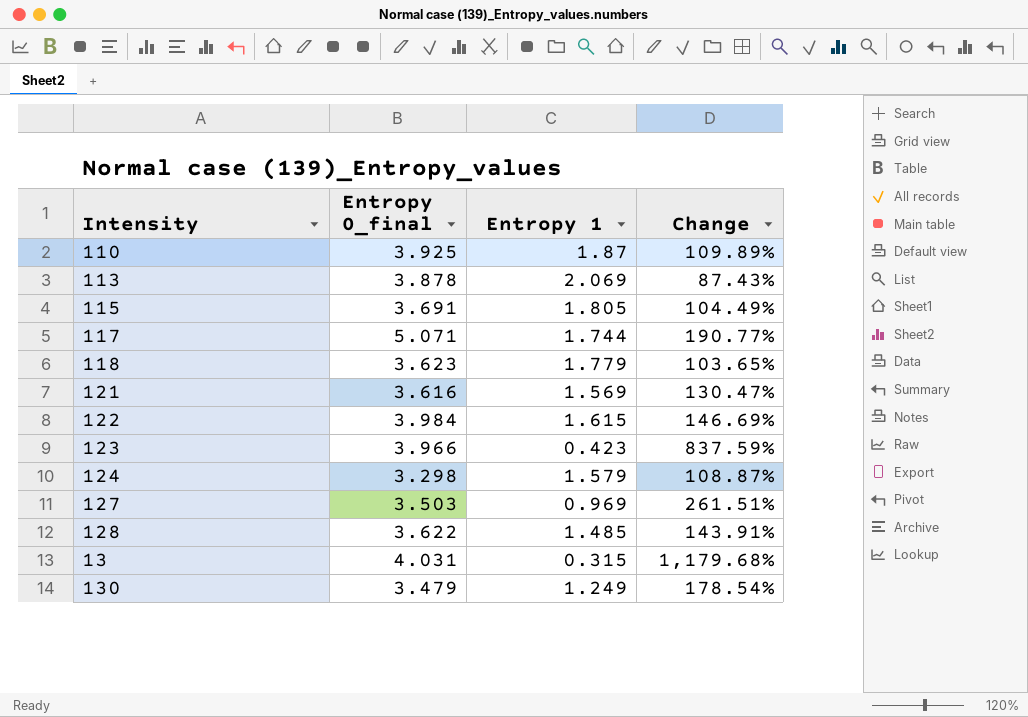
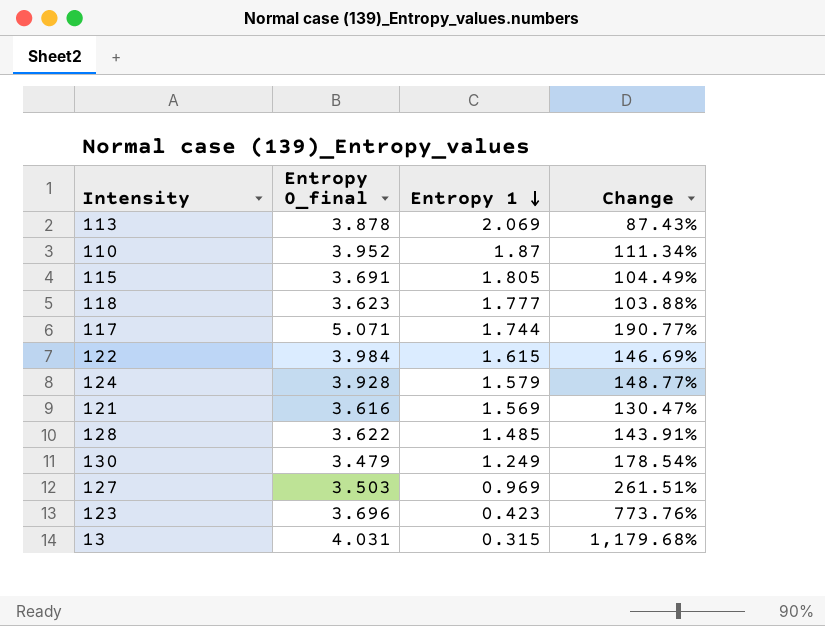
row order: none -> Entropy 1 descending
110 | Entropy 0_final: 3.925 -> 3.952
110 | Change: 109.89% -> 111.34%
118 | Entropy 1: 1.779 -> 1.777
118 | Change: 103.65% -> 103.88%
124 | Entropy 0_final: 3.298 -> 3.928
124 | Change: 108.87% -> 148.77%
123 | Entropy 0_final: 3.966 -> 3.696
123 | Change: 837.59% -> 773.76%

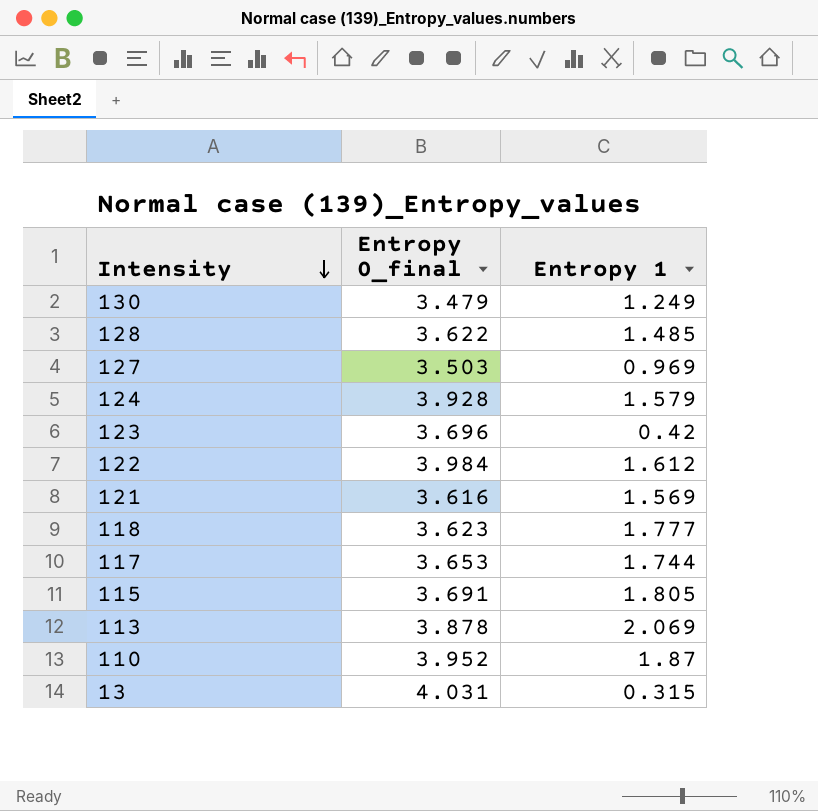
row order: Entropy 1 descending -> Intensity descending
column Change | formula: ([Entropy 0_final] - [Entropy 1]) / [Entropy 1] -> none
123 | Entropy 1: 0.423 -> 0.42
122 | Entropy 1: 1.615 -> 1.612
117 | Entropy 0_final: 5.071 -> 3.653

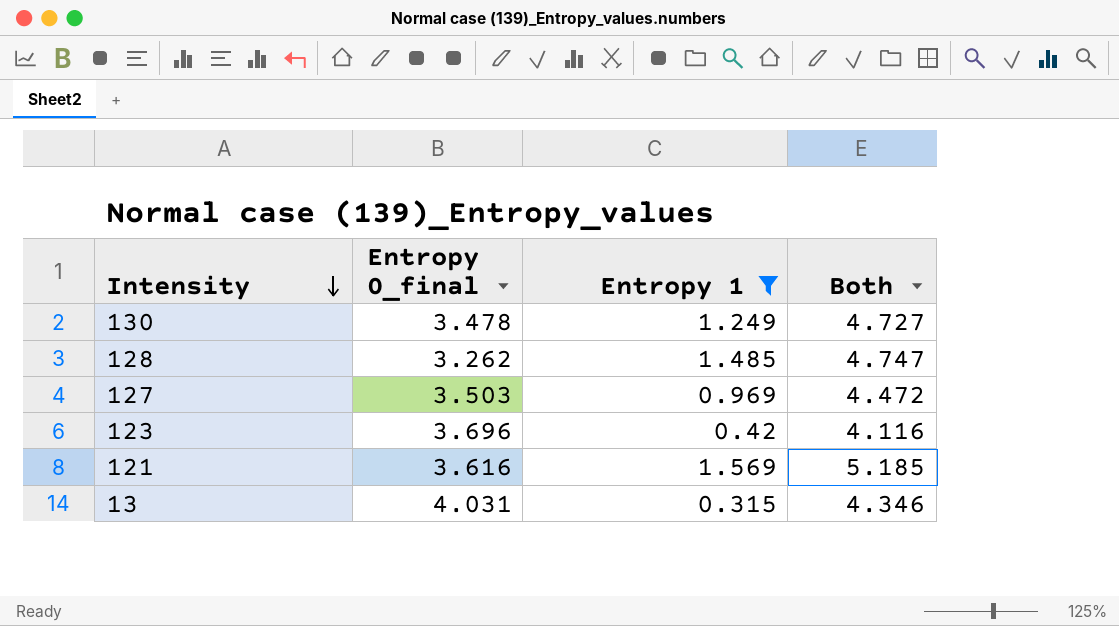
filter: none -> Entropy 1 <= 1.569
column Both | formula: none -> [Entropy 0_final] + [Entropy 1]
130 | Entropy 0_final: 3.479 -> 3.478
128 | Entropy 0_final: 3.622 -> 3.262

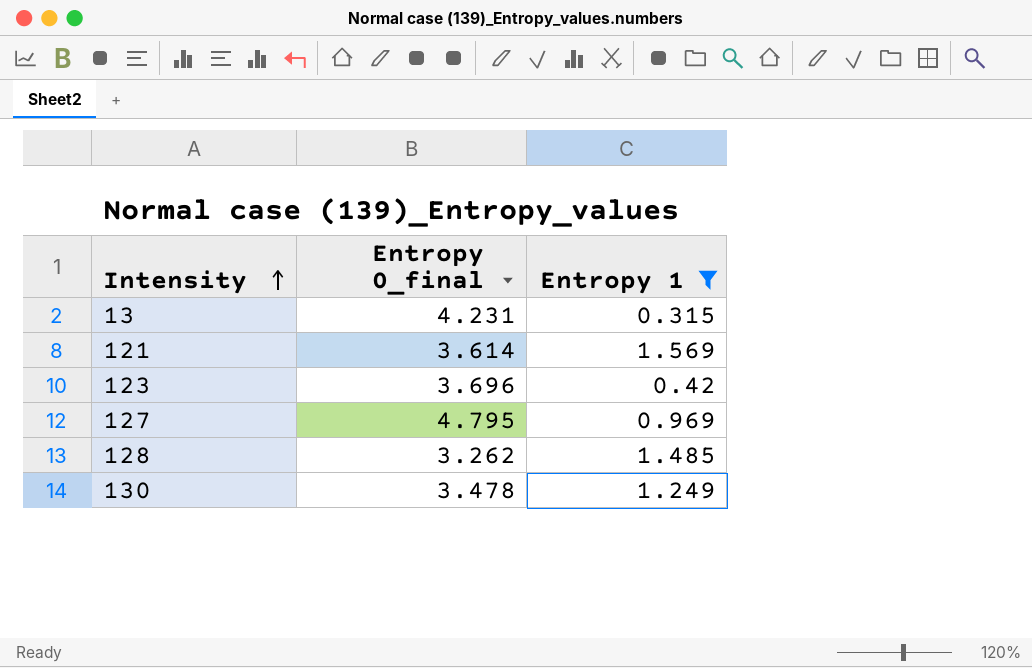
row order: Intensity descending -> Intensity ascending
column Both | formula: [Entropy 0_final] + [Entropy 1] -> none
13 | Entropy 0_final: 4.031 -> 4.231
121 | Entropy 0_final: 3.616 -> 3.614
127 | Entropy 0_final: 3.503 -> 4.795

